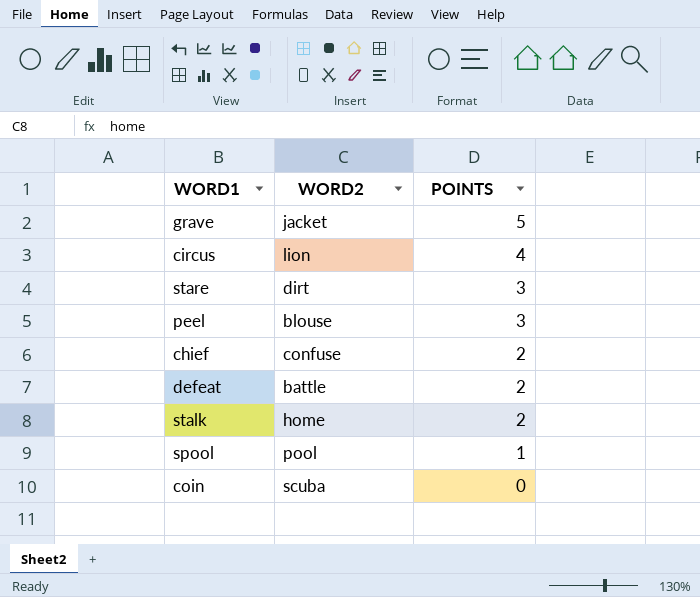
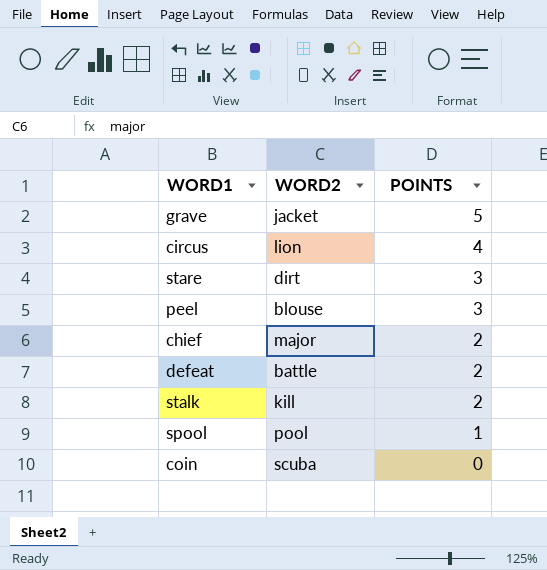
chief | WORD2: confuse -> major
stalk | WORD2: home -> kill

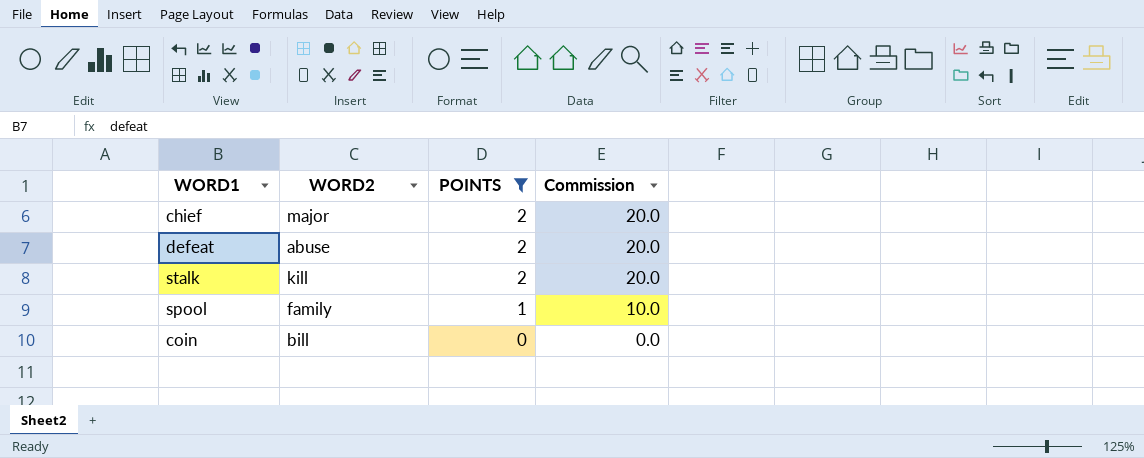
filter: none -> POINTS <= 2
column Commission | formula: none -> [POINTS] * 10
defeat | WORD2: battle -> abuse
spool | WORD2: pool -> family
coin | WORD2: scuba -> bill

